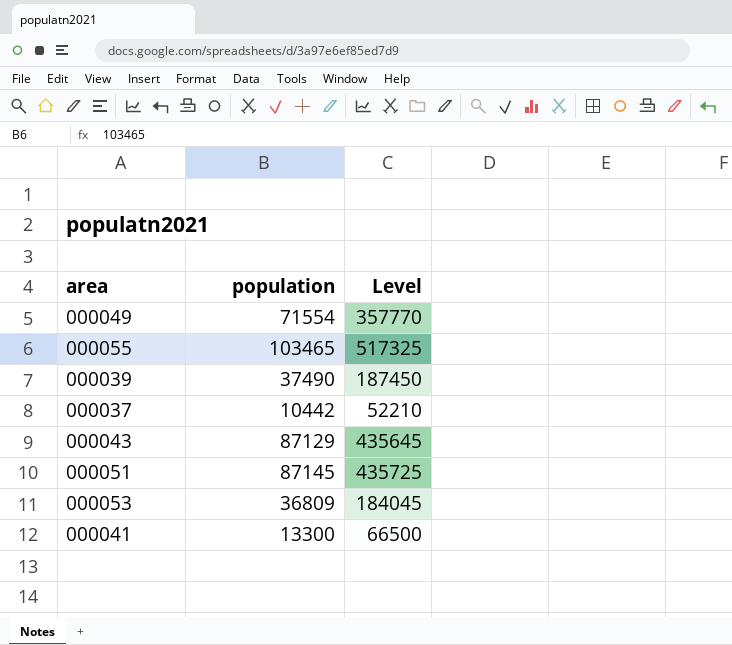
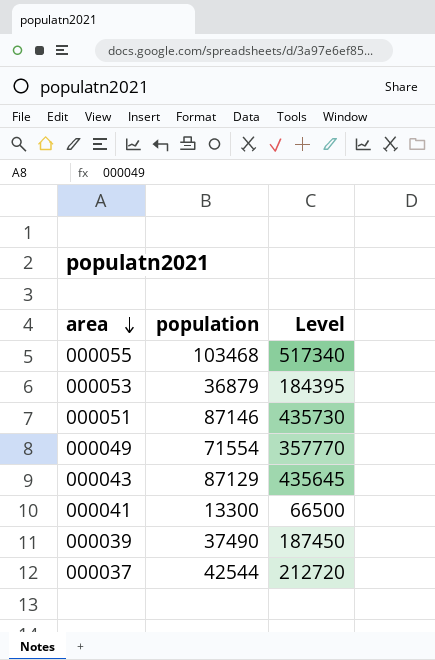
row order: none -> area descending
000055 | population: 103465 -> 103468
000055 | Level: 517325 -> 517340
000053 | population: 36809 -> 36879
000053 | Level: 184045 -> 184395
000051 | population: 87145 -> 87146
000051 | Level: 435725 -> 435730
000037 | population: 10442 -> 42544
000037 | Level: 52210 -> 212720

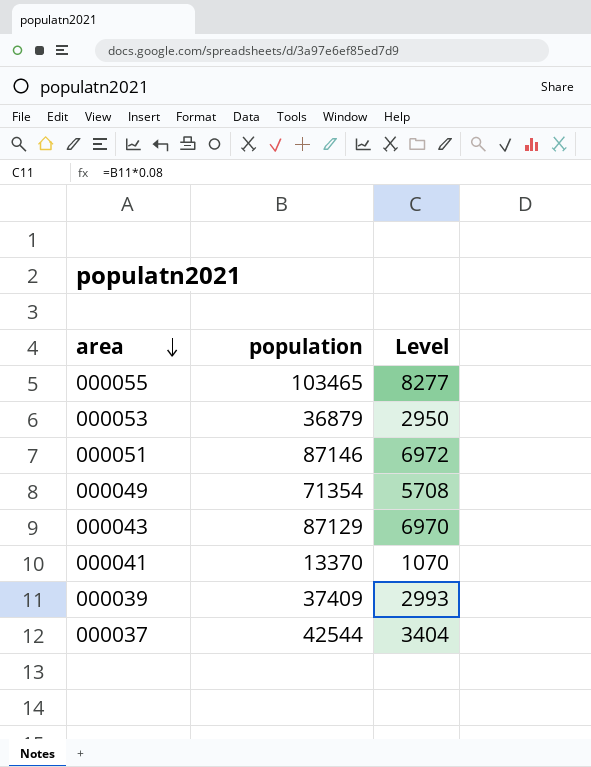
column Level | formula: [population] * 5 -> [population] * 0.08
000055 | population: 103468 -> 103465
000049 | population: 71554 -> 71354
000041 | population: 13300 -> 13370
000039 | population: 37490 -> 37409

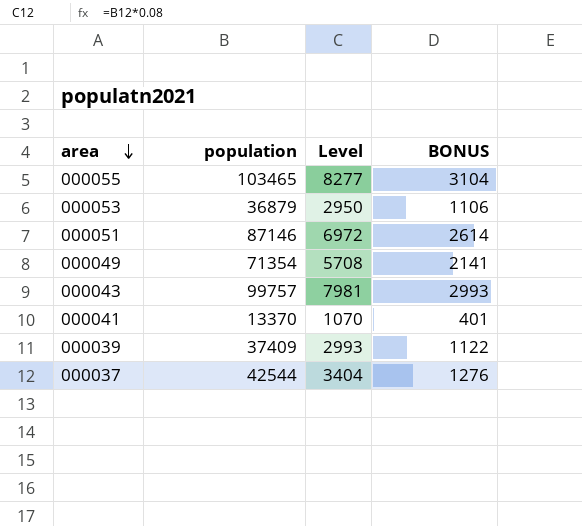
column BONUS | formula: none -> [population] * 0.03
000043 | population: 87129 -> 99757
000043 | Level: 6970 -> 7981

